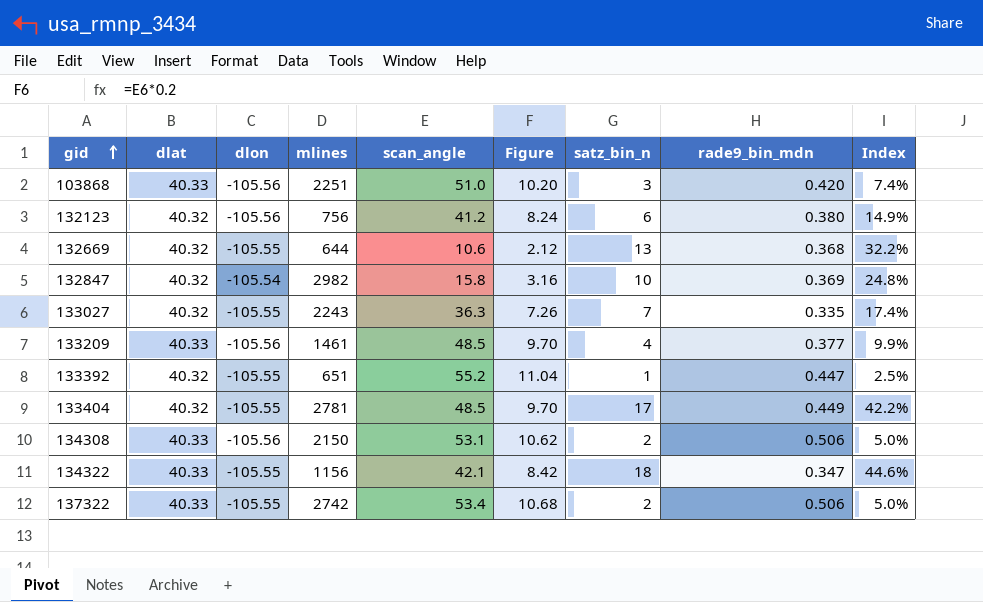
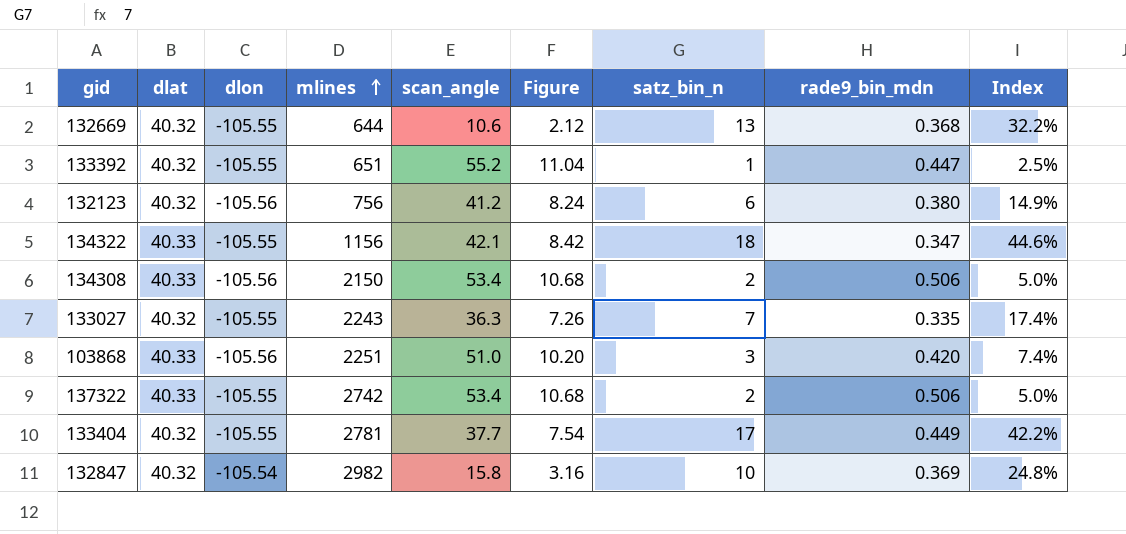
row order: gid ascending -> mlines ascending
row 133209: 40.33 | -105.56 | 1461 | 48.5 | 9.70 | 4 | 0.377 | 9.9% -> none
134308 | scan_angle: 53.1 -> 53.4
134308 | Figure: 10.62 -> 10.68
133404 | scan_angle: 48.5 -> 37.7
133404 | Figure: 9.70 -> 7.54

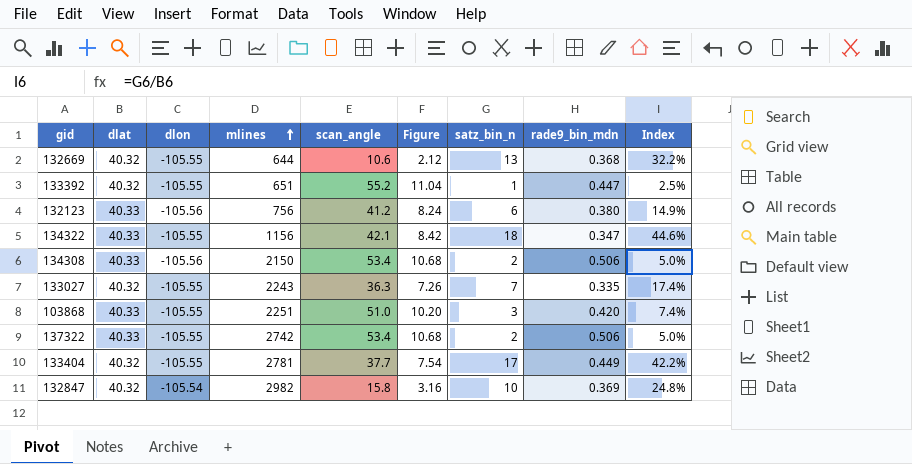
132123 | dlat: 40.32 -> 40.33
103868 | dlon: -105.56 -> -105.55

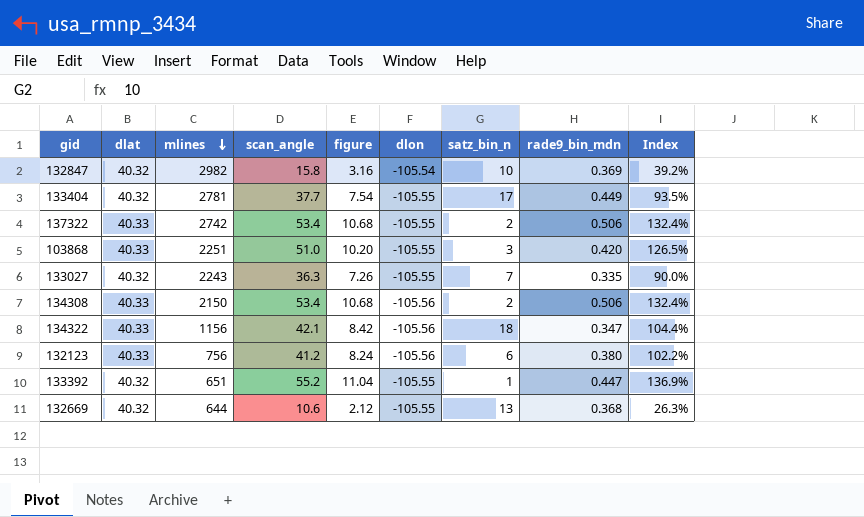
row order: mlines ascending -> mlines descending
column name: Figure -> figure
column dlon | position: 3 -> 6
column Index | formula: [satz_bin_n] / [dlat] -> [scan_angle] / [dlat]
134322 | dlon: -105.55 -> -105.56

